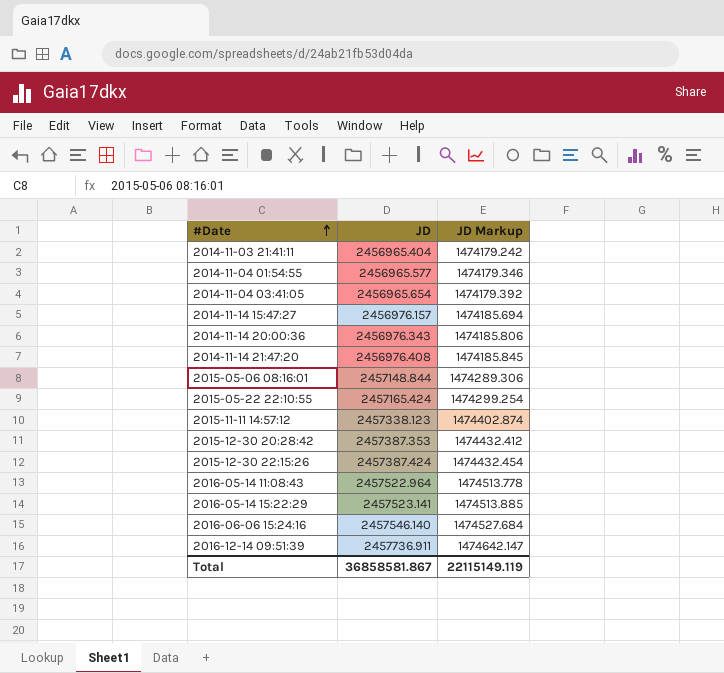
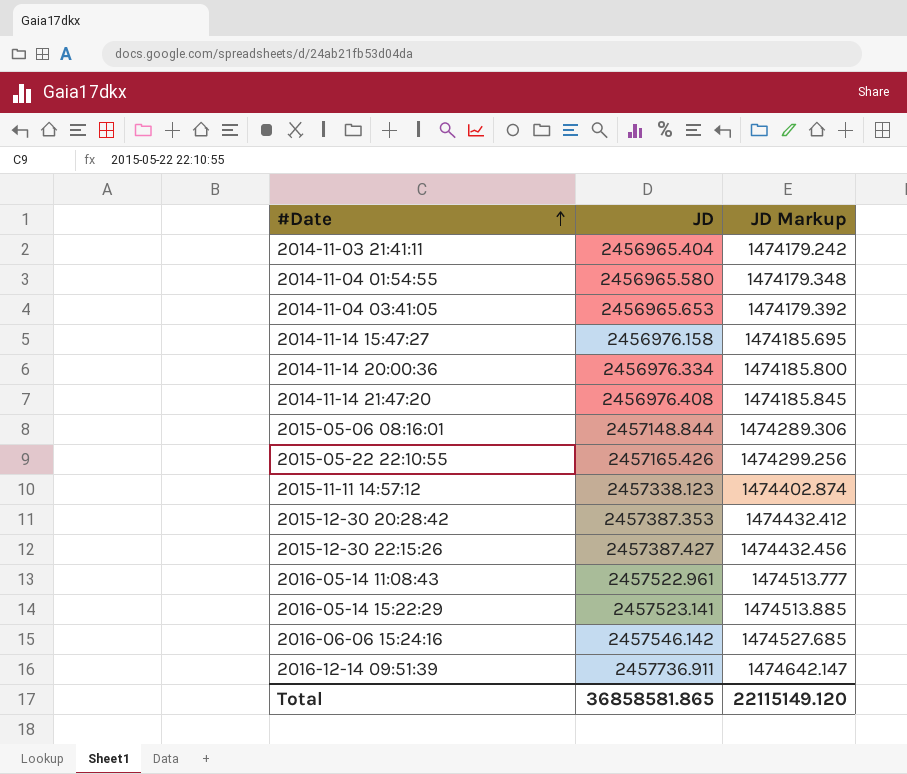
2014-11-04 01:54:55 | JD: 2456965.577 -> 2456965.580
2014-11-04 01:54:55 | JD Markup: 1474179.346 -> 1474179.348
2014-11-04 03:41:05 | JD: 2456965.654 -> 2456965.653
2014-11-14 15:47:27 | JD: 2456976.157 -> 2456976.158
2014-11-14 15:47:27 | JD Markup: 1474185.694 -> 1474185.695
2014-11-14 20:00:36 | JD: 2456976.343 -> 2456976.334
2014-11-14 20:00:36 | JD Markup: 1474185.806 -> 1474185.800
2015-05-22 22:10:55 | JD: 2457165.424 -> 2457165.426
2015-05-22 22:10:55 | JD Markup: 1474299.254 -> 1474299.256
2015-12-30 22:15:26 | JD: 2457387.424 -> 2457387.427
2015-12-30 22:15:26 | JD Markup: 1474432.454 -> 1474432.456
2016-05-14 11:08:43 | JD: 2457522.964 -> 2457522.961
2016-05-14 11:08:43 | JD Markup: 1474513.778 -> 1474513.777
2016-06-06 15:24:16 | JD: 2457546.140 -> 2457546.142
2016-06-06 15:24:16 | JD Markup: 1474527.684 -> 1474527.685
Total | JD: 36858581.867 -> 36858581.865
Total | JD Markup: 22115149.119 -> 22115149.120

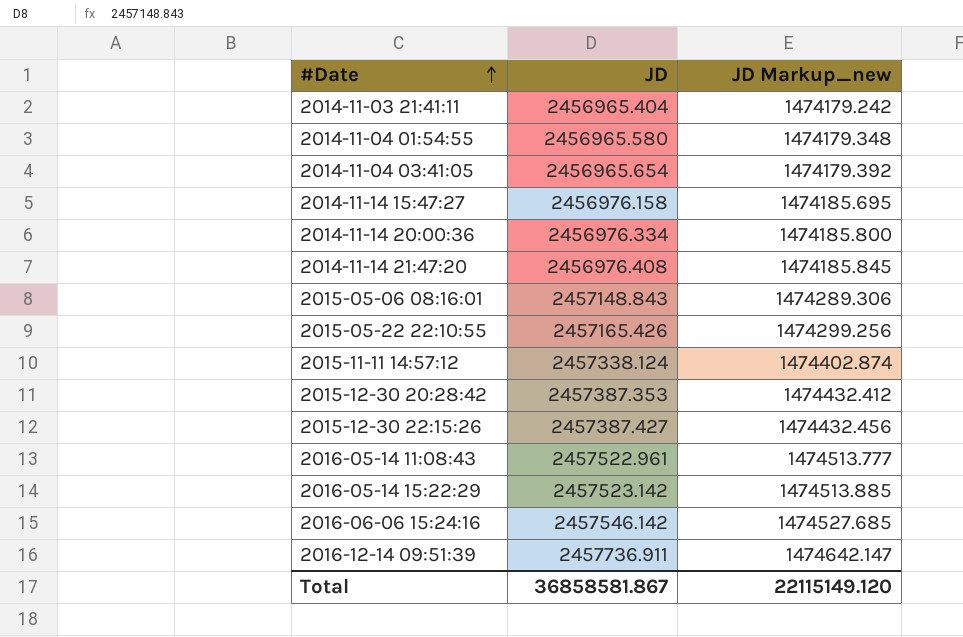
column name: JD Markup -> JD Markup_new
2014-11-04 03:41:05 | JD: 2456965.653 -> 2456965.654
2015-05-06 08:16:01 | JD: 2457148.844 -> 2457148.843
2015-11-11 14:57:12 | JD: 2457338.123 -> 2457338.124
2016-05-14 15:22:29 | JD: 2457523.141 -> 2457523.142
Total | JD: 36858581.865 -> 36858581.867

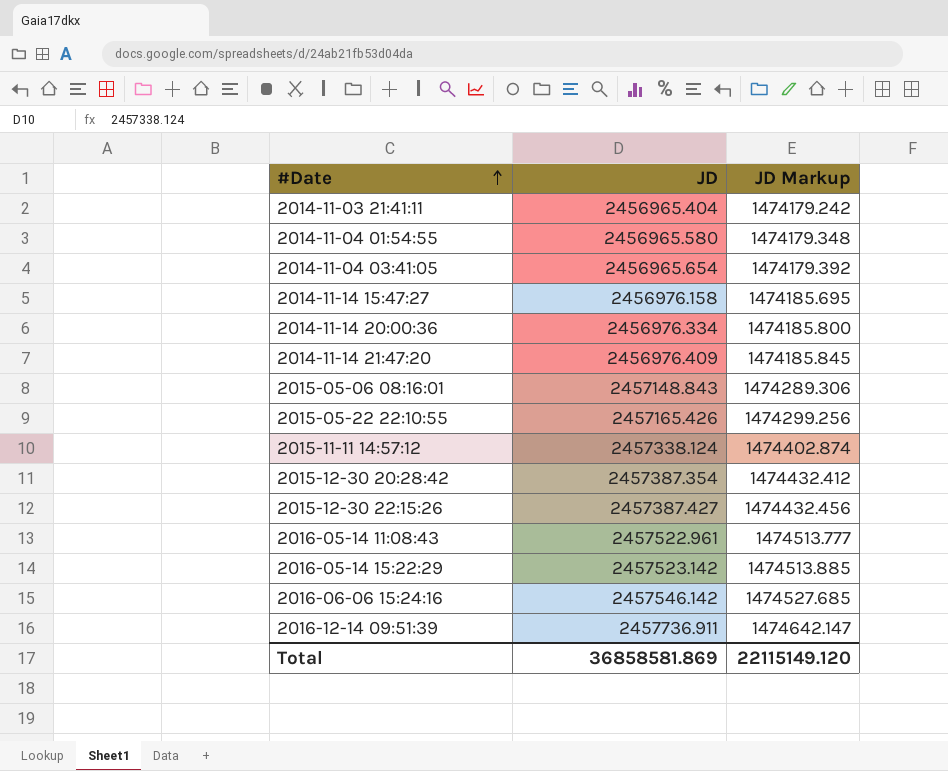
column name: JD Markup_new -> JD Markup
2014-11-14 21:47:20 | JD: 2456976.408 -> 2456976.409
2015-12-30 20:28:42 | JD: 2457387.353 -> 2457387.354
Total | JD: 36858581.867 -> 36858581.869

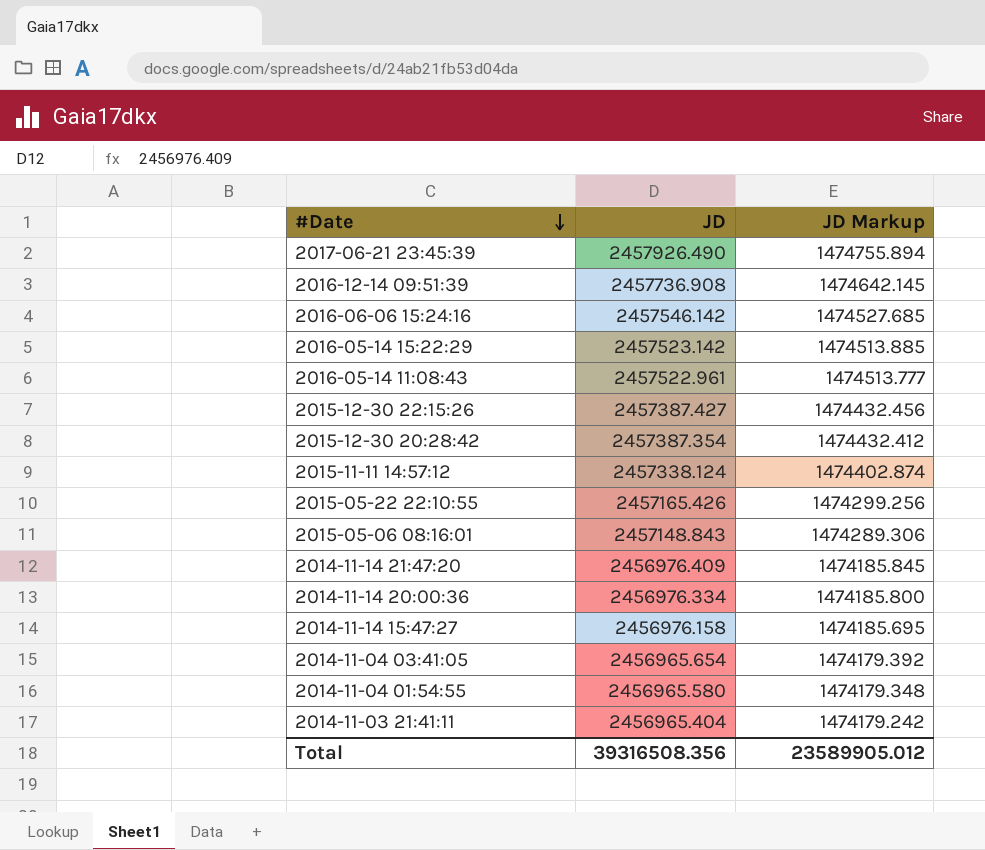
row order: #Date ascending -> #Date descending
row 2017-06-21 23:45:39: none -> 2457926.490 | 1474755.894
2016-12-14 09:51:39 | JD: 2457736.911 -> 2457736.908
2016-12-14 09:51:39 | JD Markup: 1474642.147 -> 1474642.145
Total | JD: 36858581.869 -> 39316508.356
Total | JD Markup: 22115149.120 -> 23589905.012

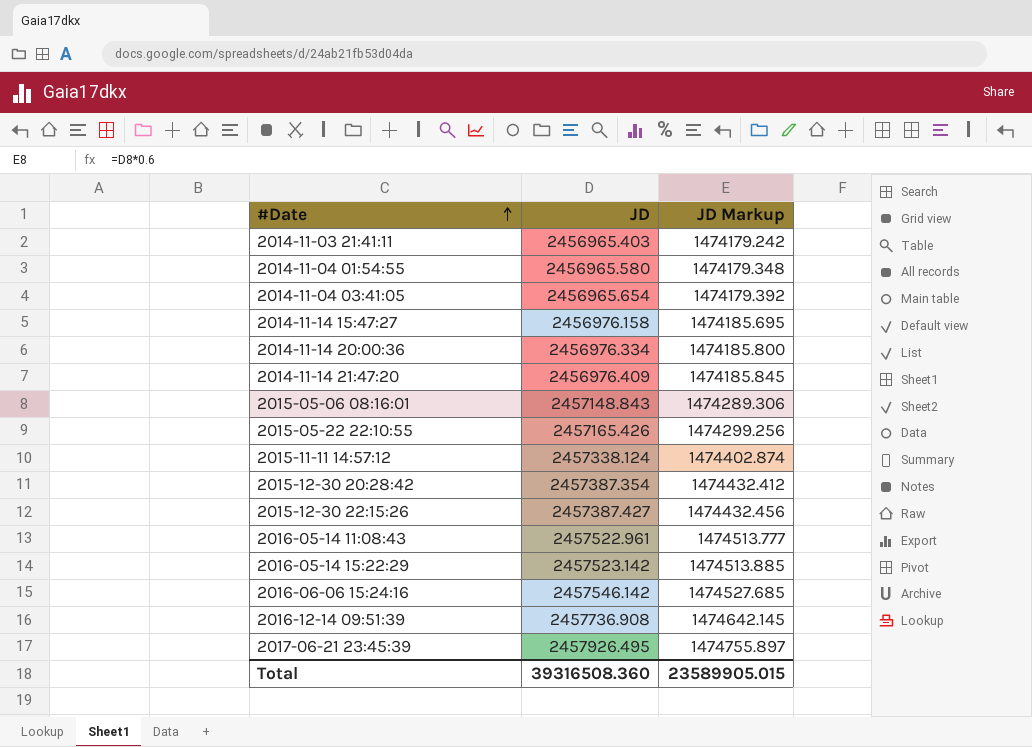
row order: #Date descending -> #Date ascending
2014-11-03 21:41:11 | JD: 2456965.404 -> 2456965.403
2017-06-21 23:45:39 | JD: 2457926.490 -> 2457926.495
2017-06-21 23:45:39 | JD Markup: 1474755.894 -> 1474755.897
Total | JD: 39316508.356 -> 39316508.360
Total | JD Markup: 23589905.012 -> 23589905.015

